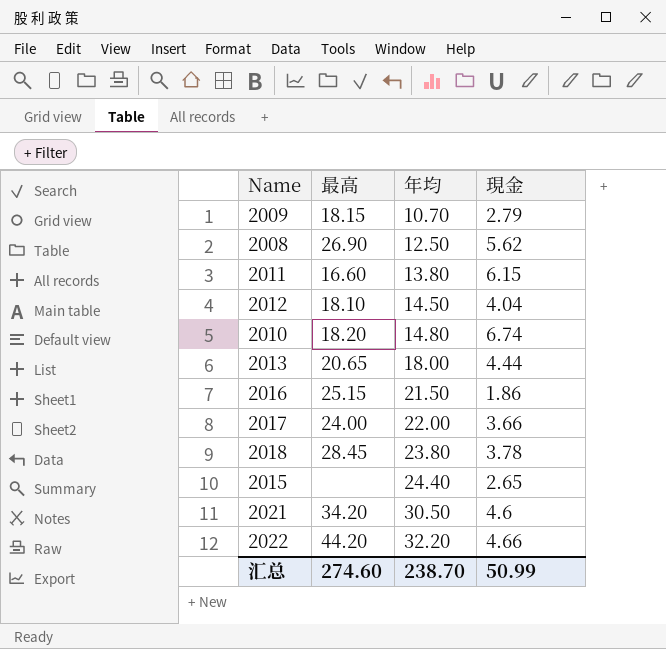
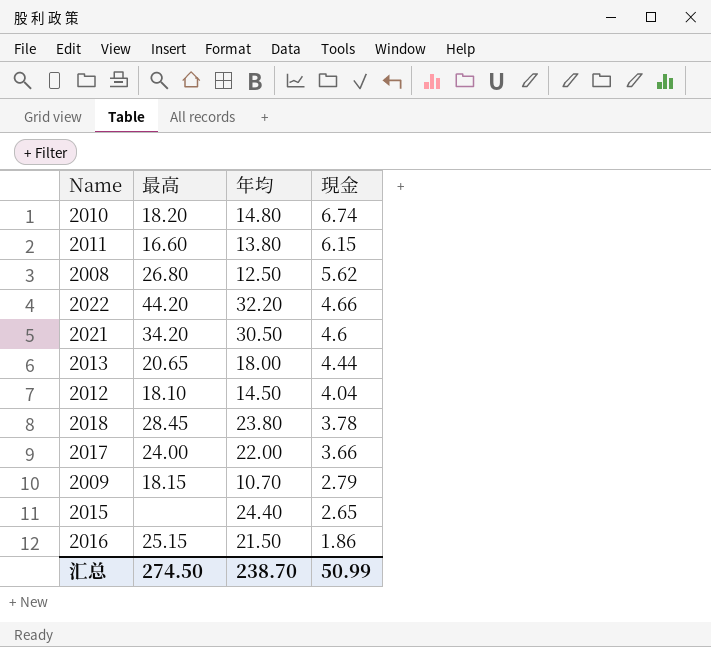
row order: 年均 ascending -> 現金 descending
2008 | 最高: 26.90 -> 26.80
汇总 | 最高: 274.60 -> 274.50

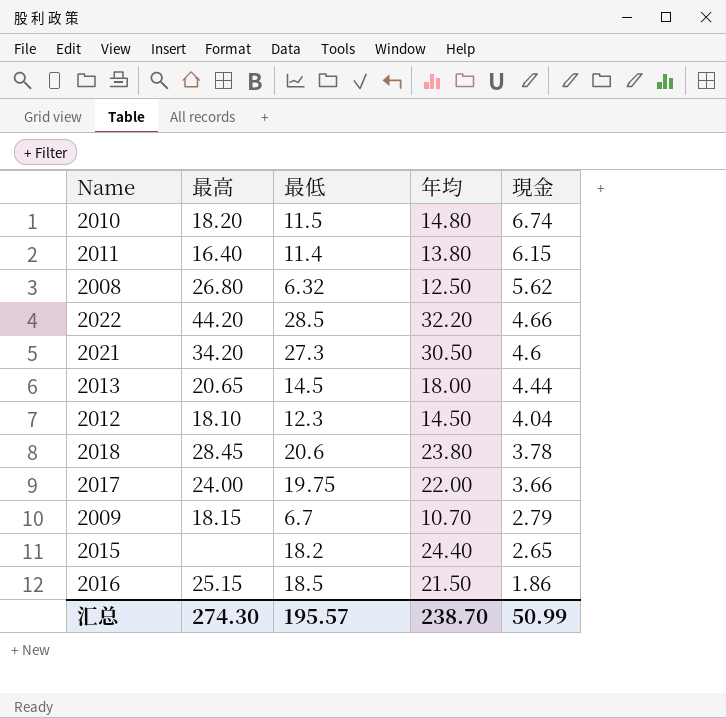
column 最低 | position: none -> 3
2011 | 最高: 16.60 -> 16.40
汇总 | 最高: 274.50 -> 274.30

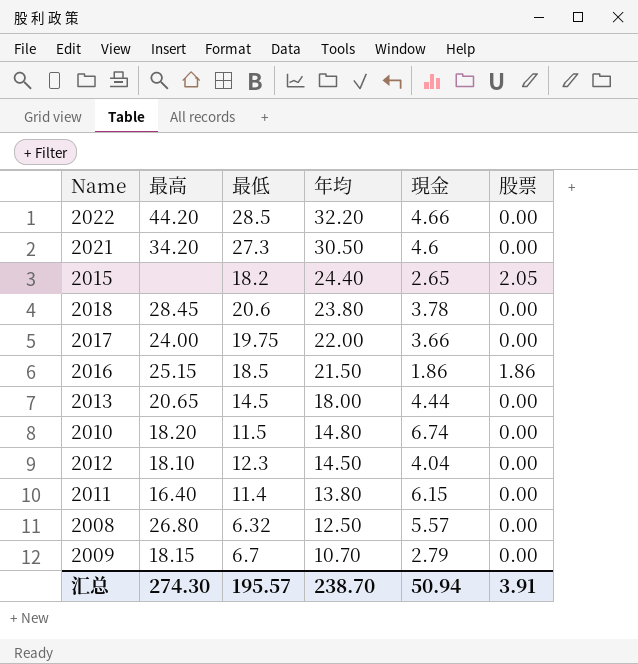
row order: 現金 descending -> 年均 descending
column 股票 | position: none -> 6
2008 | 現金: 5.62 -> 5.57
汇总 | 現金: 50.99 -> 50.94

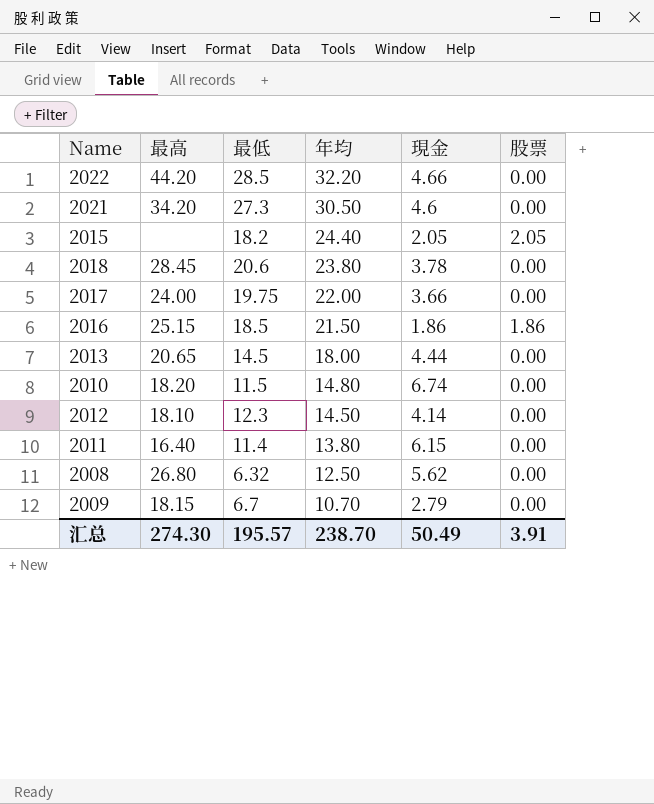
2015 | 現金: 2.65 -> 2.05
2012 | 現金: 4.04 -> 4.14
2008 | 現金: 5.57 -> 5.62
汇总 | 現金: 50.94 -> 50.49

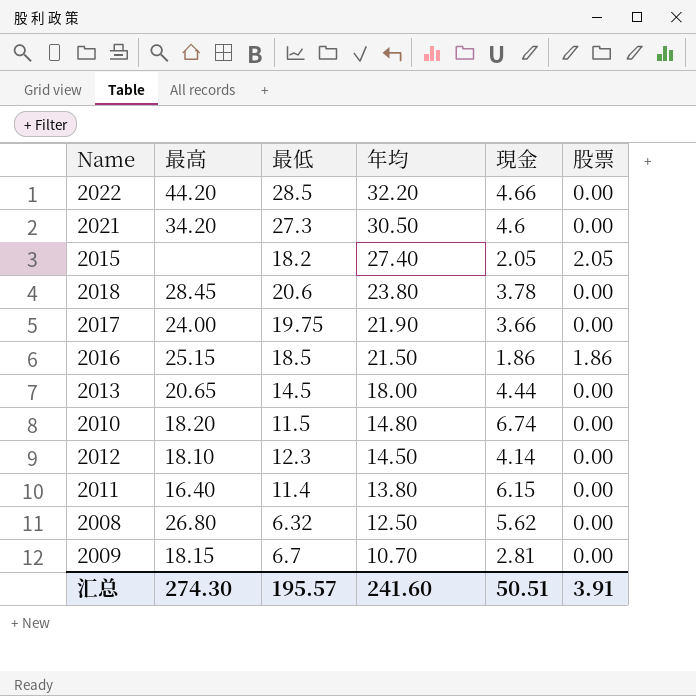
2015 | 年均: 24.40 -> 27.40
2017 | 年均: 22.00 -> 21.90
2009 | 現金: 2.79 -> 2.81
汇总 | 年均: 238.70 -> 241.60
汇总 | 現金: 50.49 -> 50.51

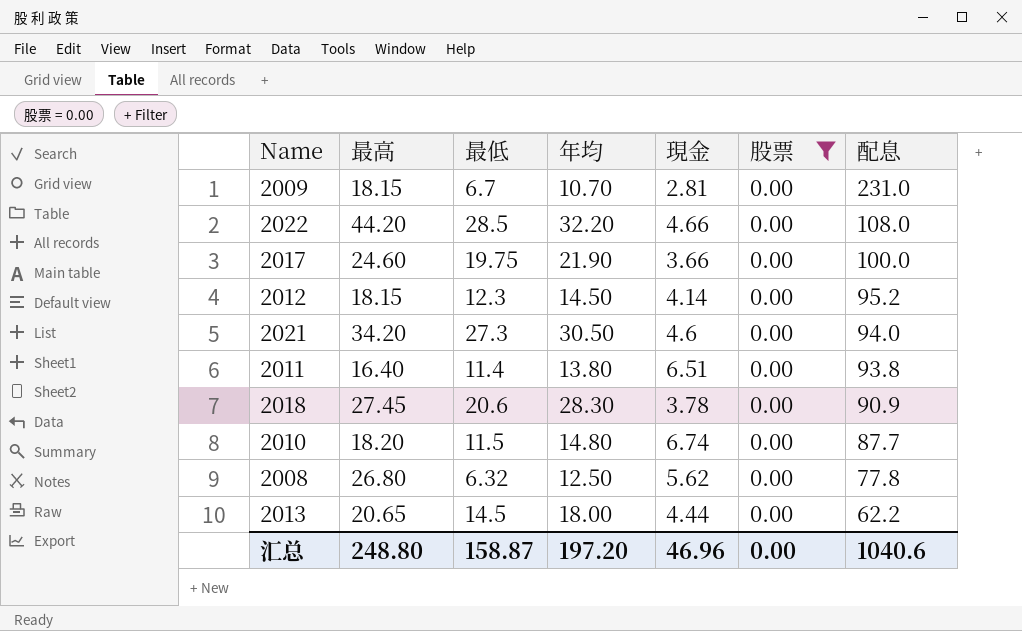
filter: none -> 股票 = 0.00
row order: 年均 descending -> 配息 descending
column 配息 | position: none -> 7
2017 | 最高: 24.00 -> 24.60
2012 | 最高: 18.10 -> 18.15
2011 | 現金: 6.15 -> 6.51
2018 | 最高: 28.45 -> 27.45
2018 | 年均: 23.80 -> 28.30
汇总 | 最高: 274.30 -> 248.80
汇总 | 最低: 195.57 -> 158.87
汇总 | 年均: 241.60 -> 197.20
汇总 | 現金: 50.51 -> 46.96
汇总 | 股票: 3.91 -> 0.00

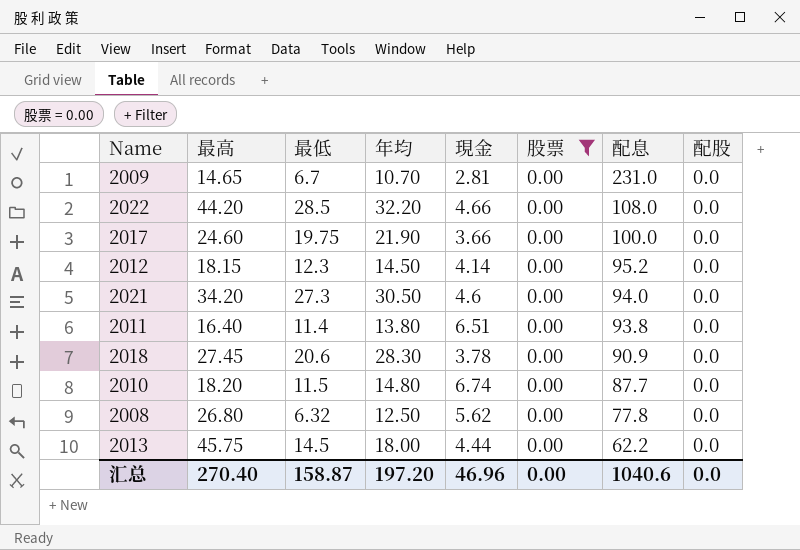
column 配股 | position: none -> 8
2009 | 最高: 18.15 -> 14.65
2013 | 最高: 20.65 -> 45.75
汇总 | 最高: 248.80 -> 270.40

